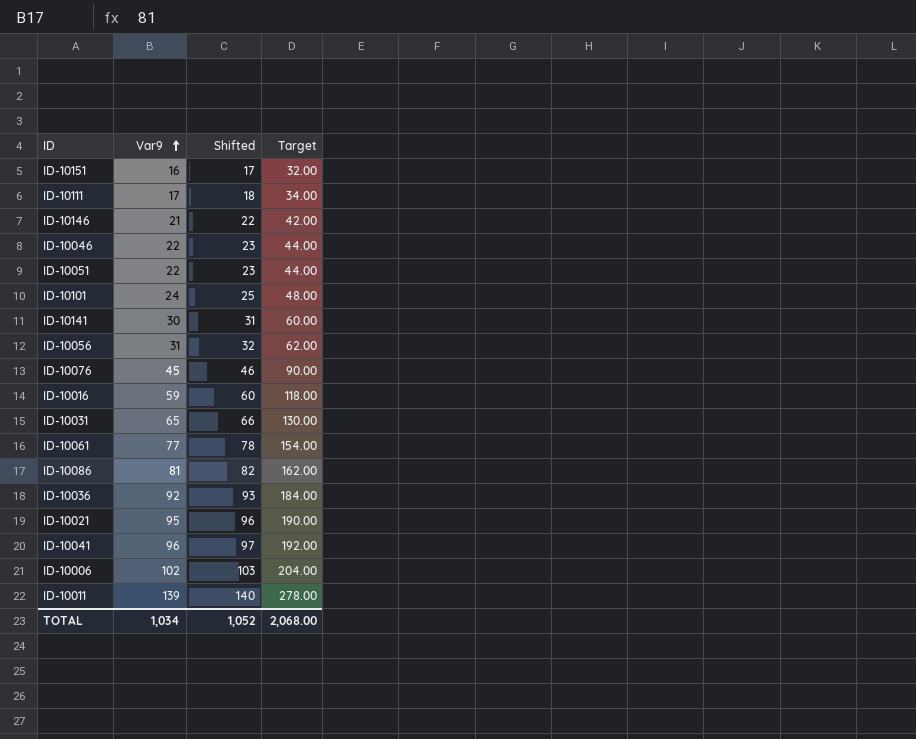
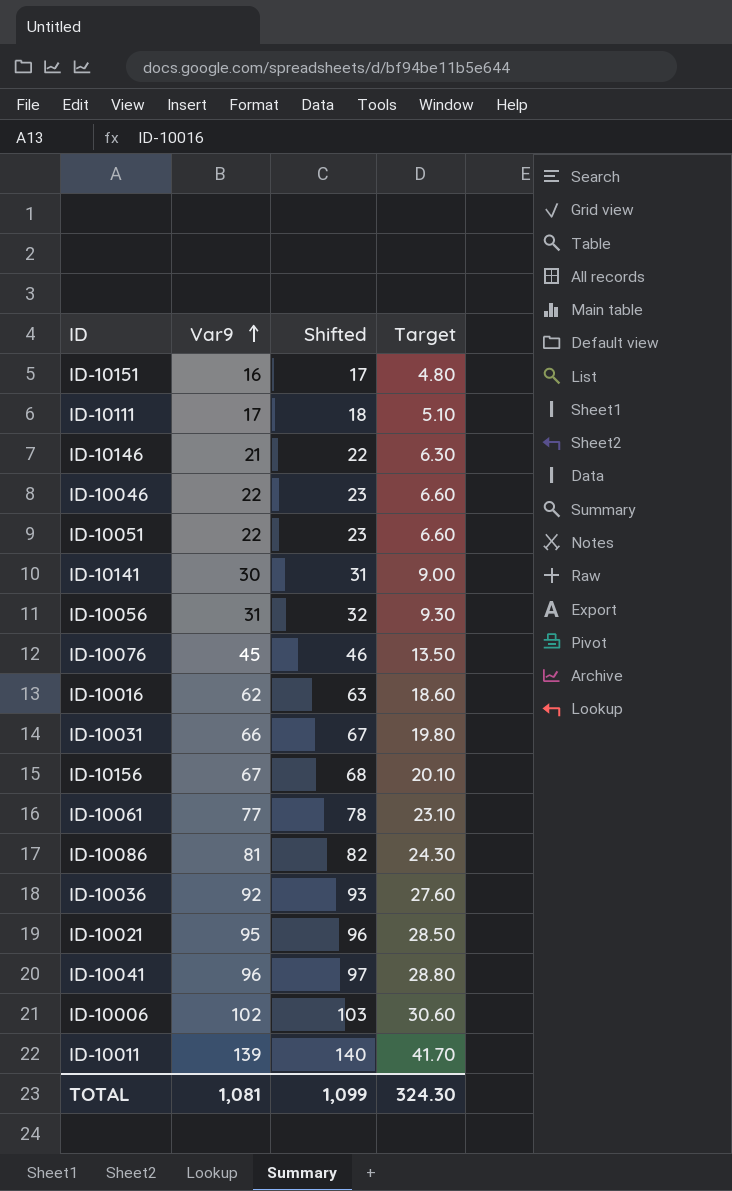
column Target | formula: [Var9] * 2 -> [Var9] * 0.3
row ID-10101: 24 | 25 | 48.00 -> none
ID-10016 | Var9: 59 -> 62
ID-10016 | Shifted: 60 -> 63
ID-10031 | Var9: 65 -> 66
ID-10031 | Shifted: 66 -> 67
row ID-10156: none -> 67 | 68 | 20.10
TOTAL | Var9: 1,034 -> 1,081
TOTAL | Shifted: 1,052 -> 1,099
TOTAL | Target: 2,068.00 -> 324.30

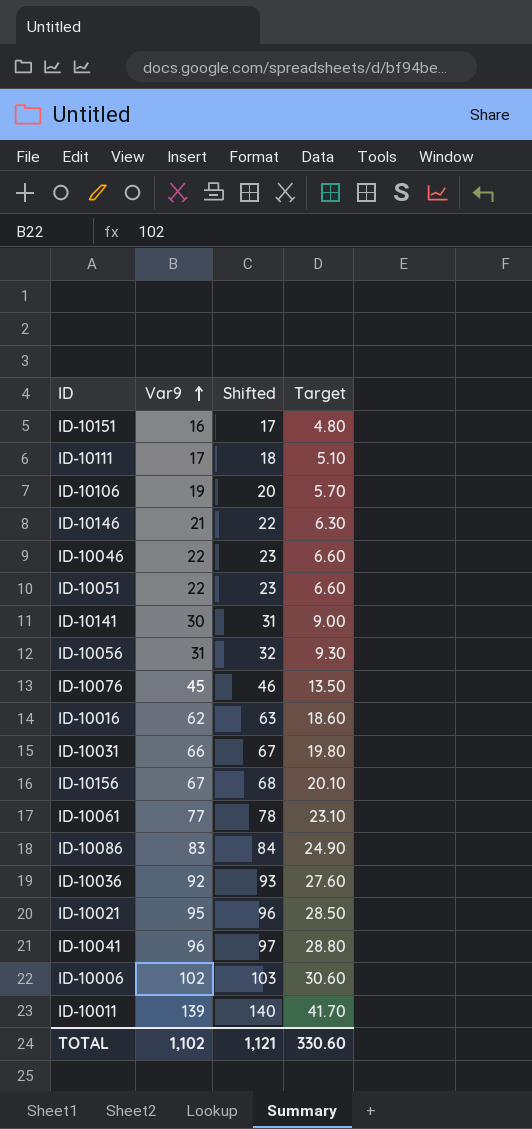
row ID-10106: none -> 19 | 20 | 5.70
ID-10086 | Var9: 81 -> 83
ID-10086 | Shifted: 82 -> 84
ID-10086 | Target: 24.30 -> 24.90
TOTAL | Var9: 1,081 -> 1,102
TOTAL | Shifted: 1,099 -> 1,121
TOTAL | Target: 324.30 -> 330.60

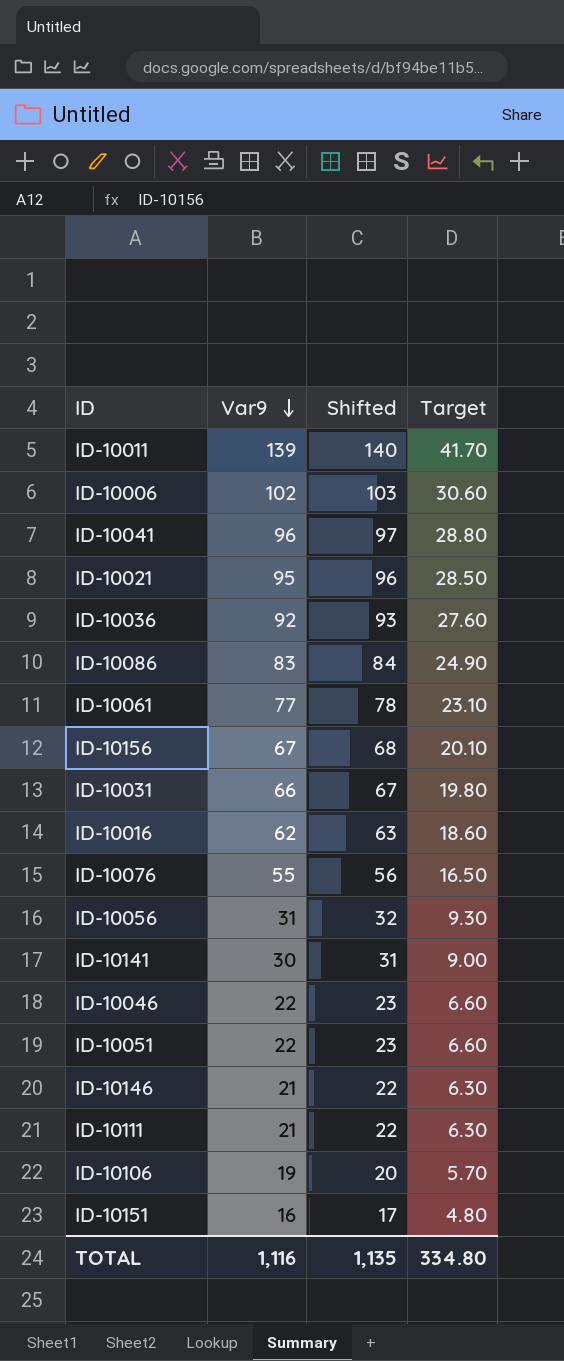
row order: Var9 ascending -> Var9 descending
ID-10076 | Var9: 45 -> 55
ID-10076 | Shifted: 46 -> 56
ID-10076 | Target: 13.50 -> 16.50
ID-10111 | Var9: 17 -> 21
ID-10111 | Shifted: 18 -> 22
ID-10111 | Target: 5.10 -> 6.30
TOTAL | Var9: 1,102 -> 1,116
TOTAL | Shifted: 1,121 -> 1,135
TOTAL | Target: 330.60 -> 334.80

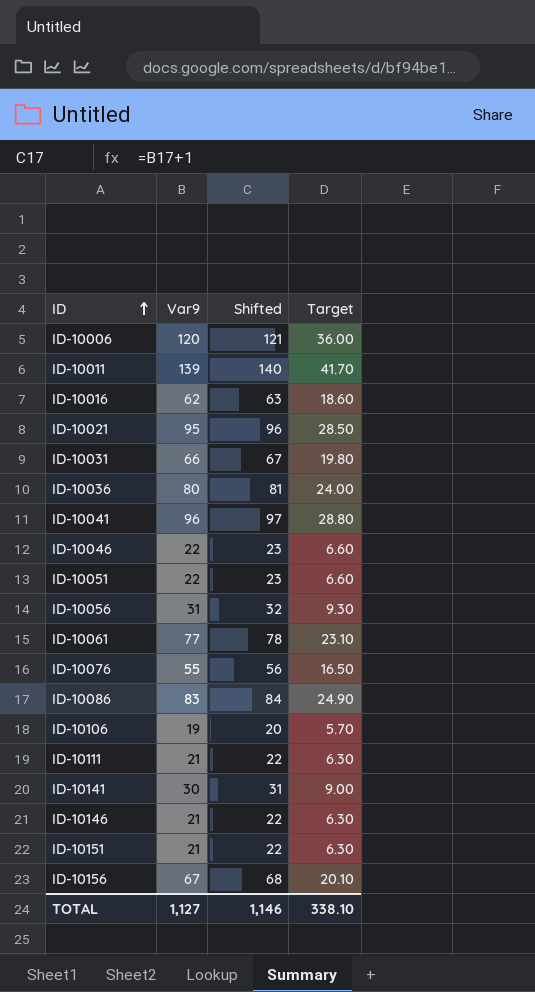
row order: Var9 descending -> ID ascending
ID-10006 | Var9: 102 -> 120
ID-10006 | Shifted: 103 -> 121
ID-10006 | Target: 30.60 -> 36.00
ID-10036 | Var9: 92 -> 80
ID-10036 | Shifted: 93 -> 81
ID-10036 | Target: 27.60 -> 24.00
ID-10151 | Var9: 16 -> 21
ID-10151 | Shifted: 17 -> 22
ID-10151 | Target: 4.80 -> 6.30
TOTAL | Var9: 1,116 -> 1,127
TOTAL | Shifted: 1,135 -> 1,146
TOTAL | Target: 334.80 -> 338.10

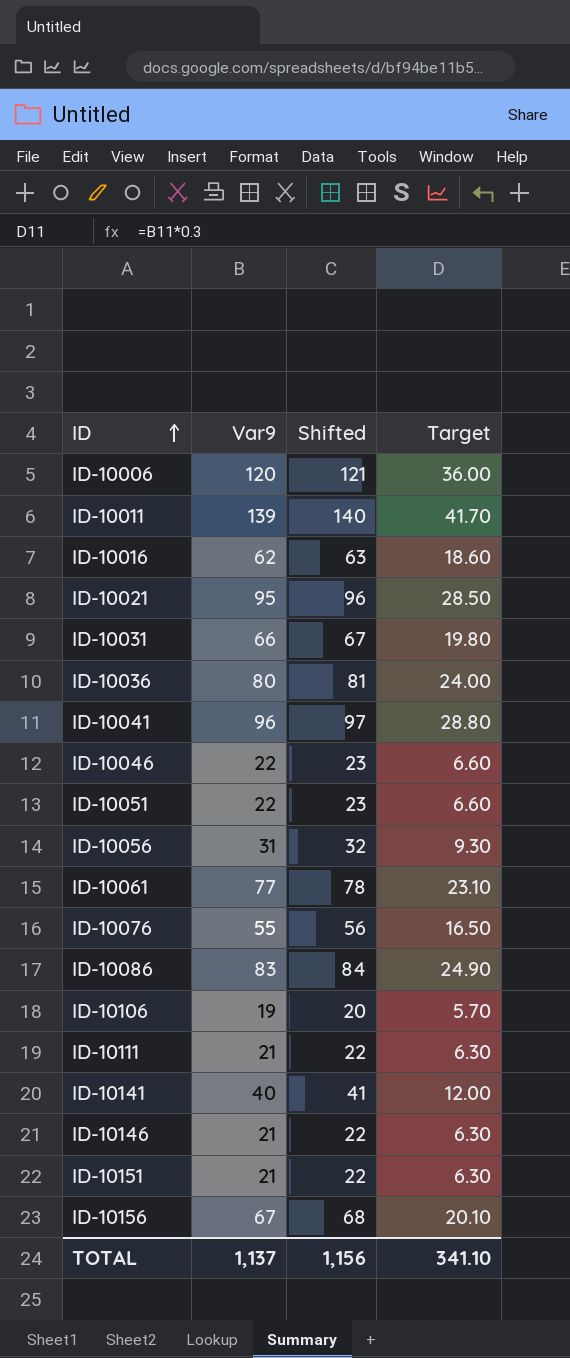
ID-10141 | Var9: 30 -> 40
ID-10141 | Shifted: 31 -> 41
ID-10141 | Target: 9.00 -> 12.00
TOTAL | Var9: 1,127 -> 1,137
TOTAL | Shifted: 1,146 -> 1,156
TOTAL | Target: 338.10 -> 341.10

